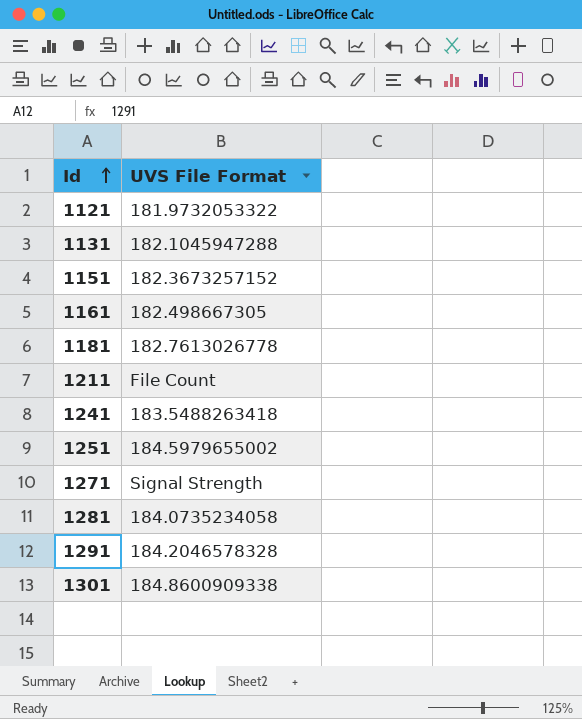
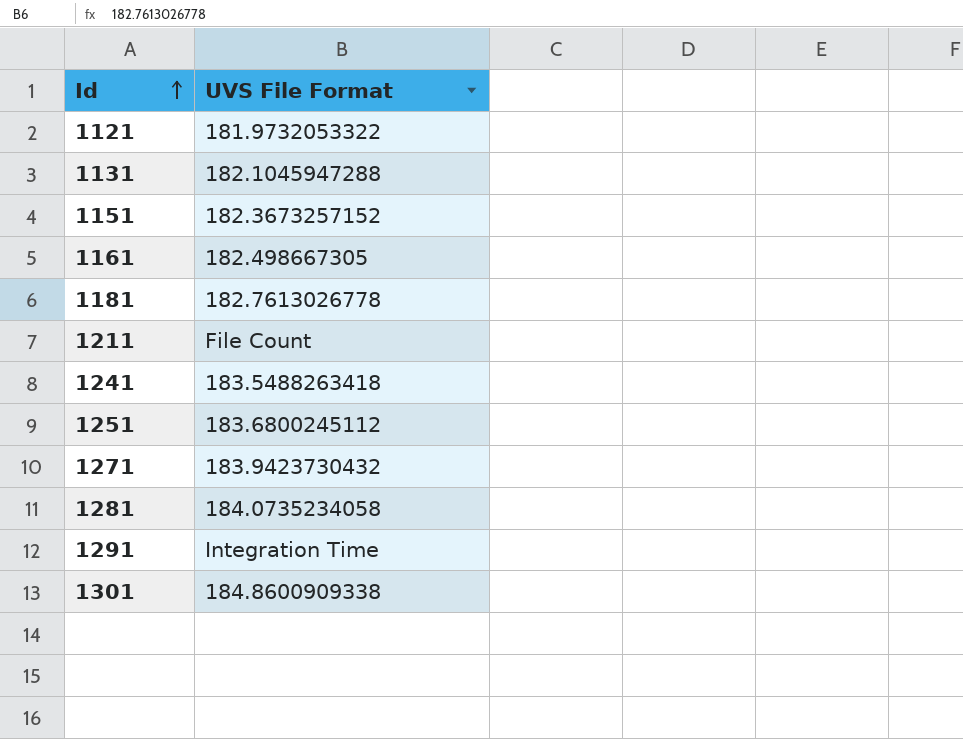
1251 | UVS File Format: 184.5979655002 -> 183.6800245112
1271 | UVS File Format: Signal Strength -> 183.9423730432
1291 | UVS File Format: 184.2046578328 -> Integration Time

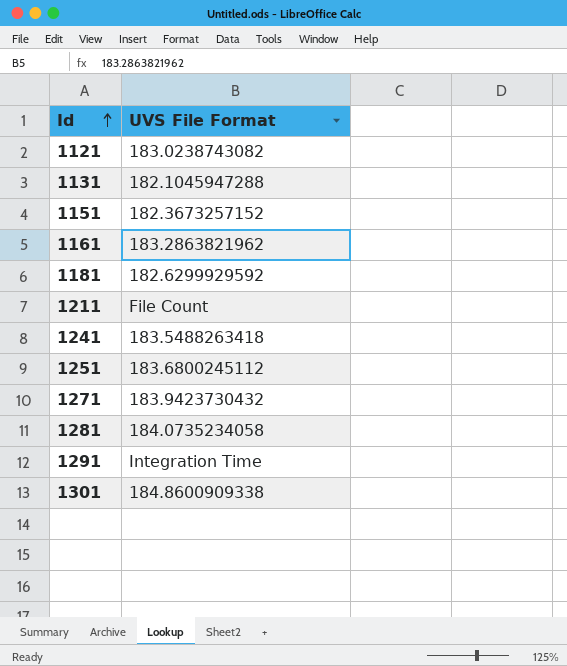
1121 | UVS File Format: 181.9732053322 -> 183.0238743082
1161 | UVS File Format: 182.498667305 -> 183.2863821962
1181 | UVS File Format: 182.7613026778 -> 182.6299929592

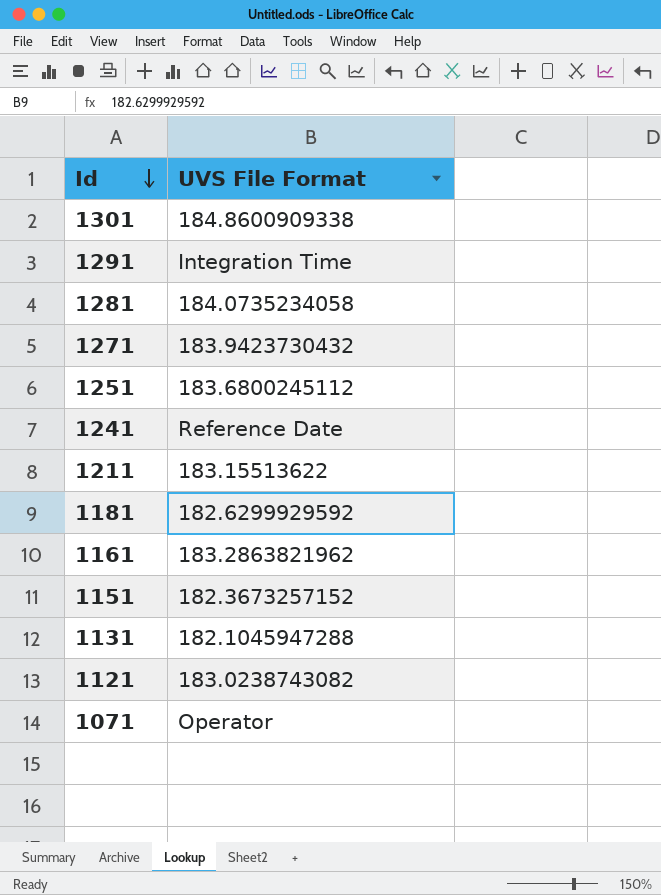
row order: Id ascending -> Id descending
1241 | UVS File Format: 183.5488263418 -> Reference Date
1211 | UVS File Format: File Count -> 183.15513622
row 1071: none -> Operator

